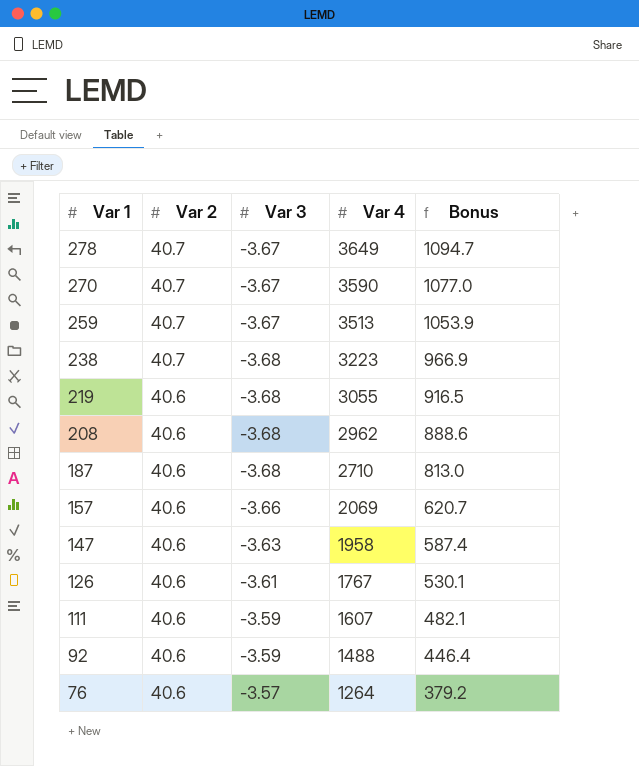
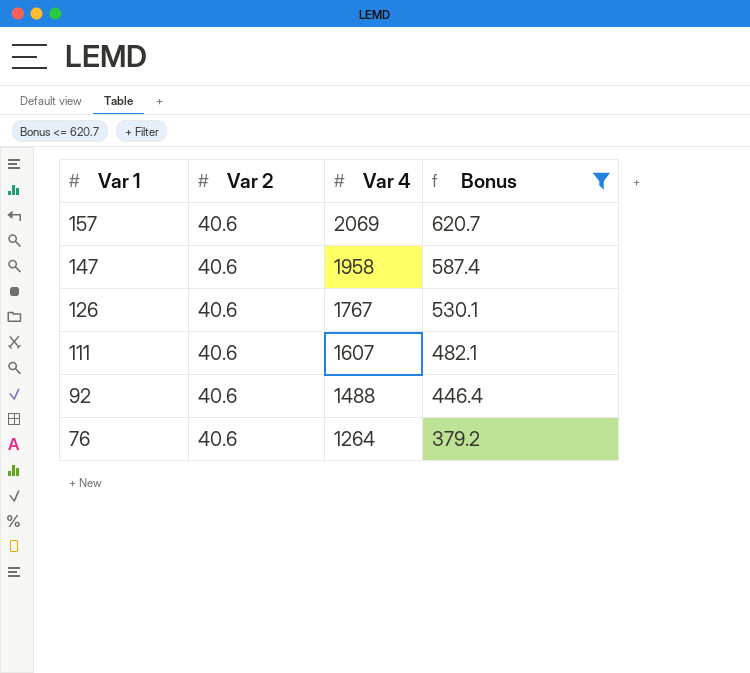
filter: none -> Bonus <= 620.7
column Var 3 | position: 3 -> none

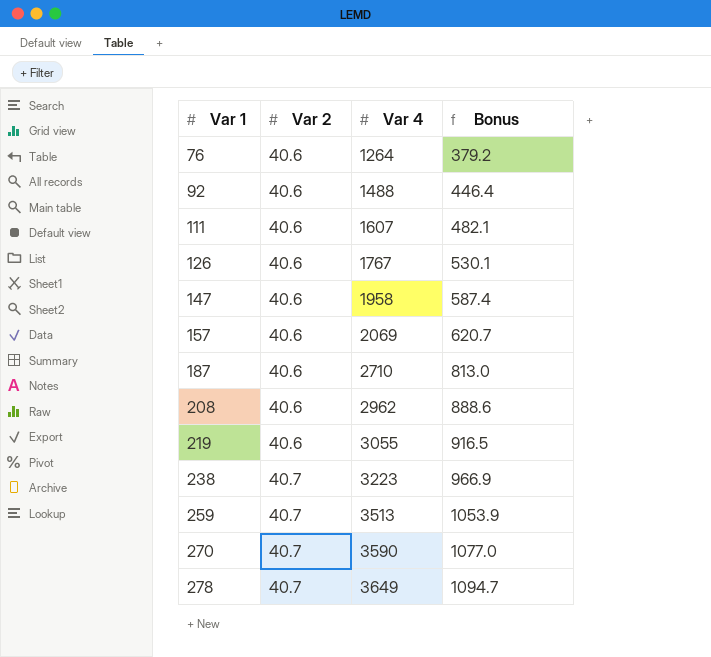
filter: Bonus <= 620.7 -> none
row order: Var 1 descending -> Var 1 ascending

